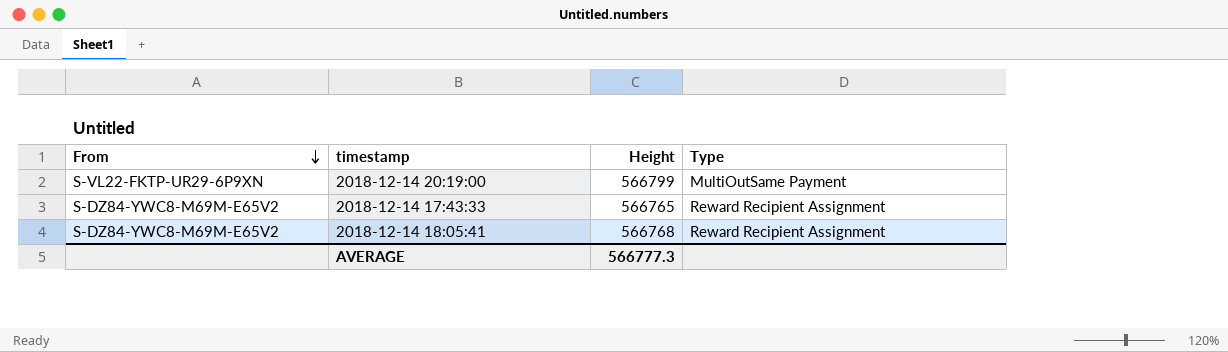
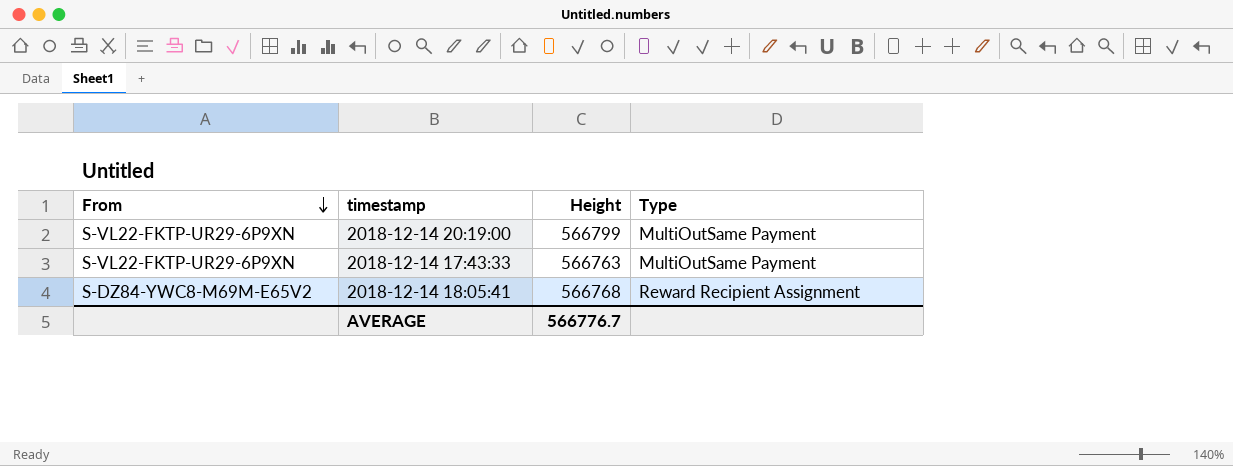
2018-12-14 17:43:33 | From: S-DZ84-YWC8-M69M-E65V2 -> S-VL22-FKTP-UR29-6P9XN
2018-12-14 17:43:33 | Height: 566765 -> 566763
2018-12-14 17:43:33 | Type: Reward Recipient Assignment -> MultiOutSame Payment
AVERAGE | Height: 566777.3 -> 566776.7

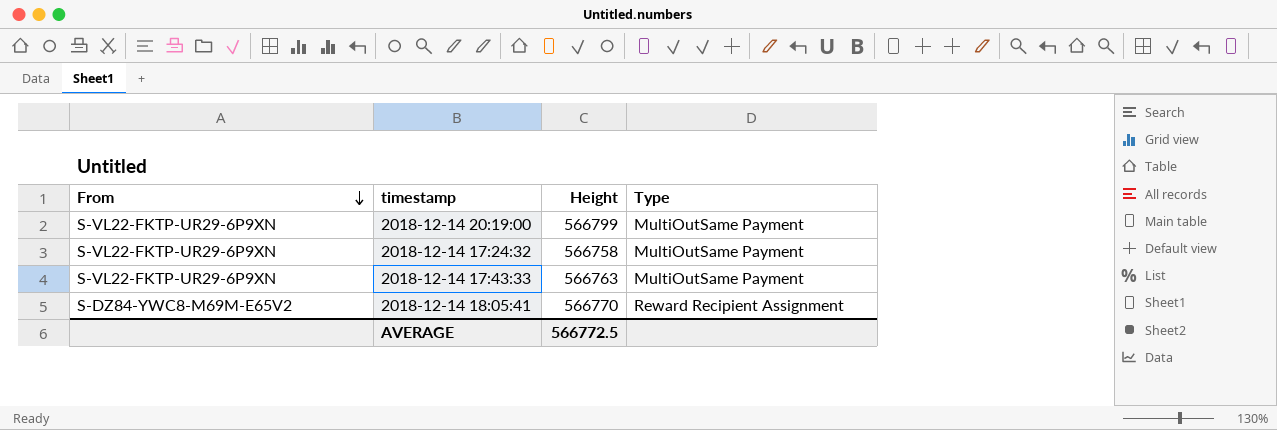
row 2018-12-14 17:24:32: none -> S-VL22-FKTP-UR29-6P9XN | 566758 | MultiOutSame Payment
2018-12-14 18:05:41 | Height: 566768 -> 566770
AVERAGE | Height: 566776.7 -> 566772.5

